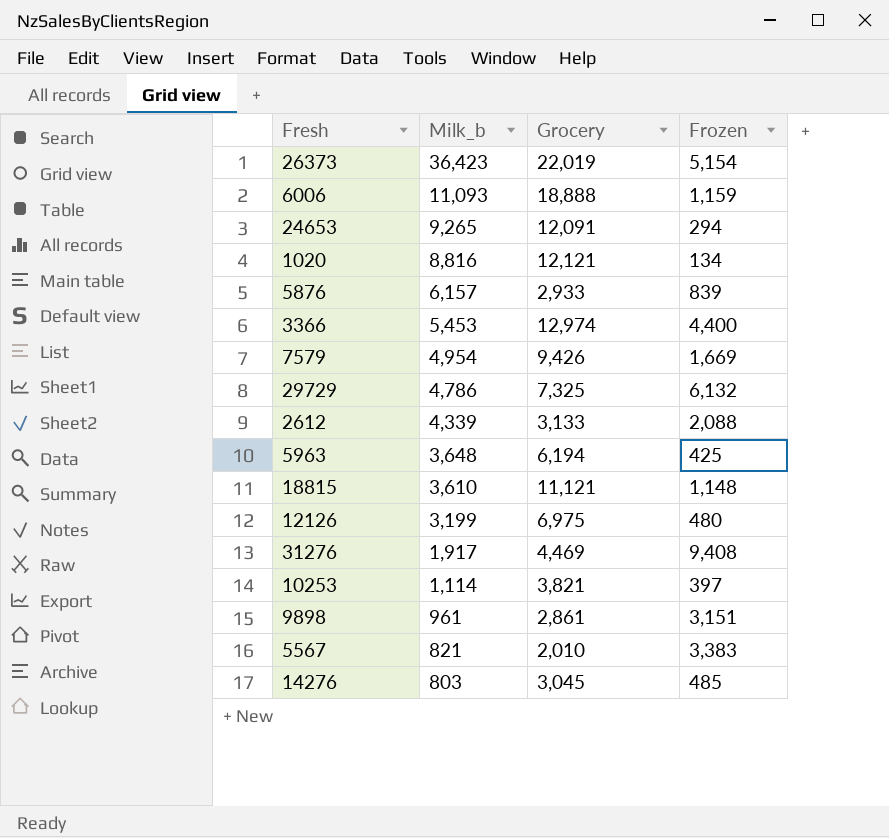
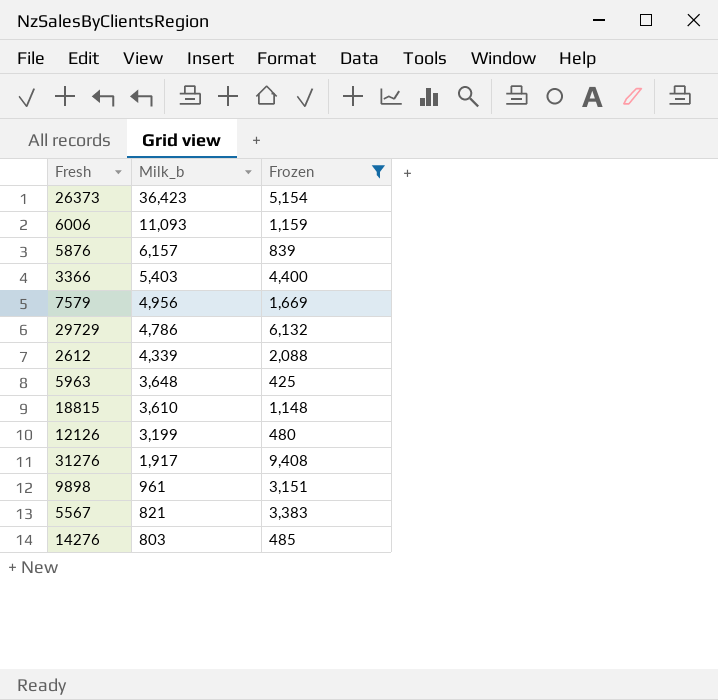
filter: none -> Frozen >= 425
column Grocery | position: 3 -> none
3366 | Milk_b: 5,453 -> 5,403
7579 | Milk_b: 4,954 -> 4,956

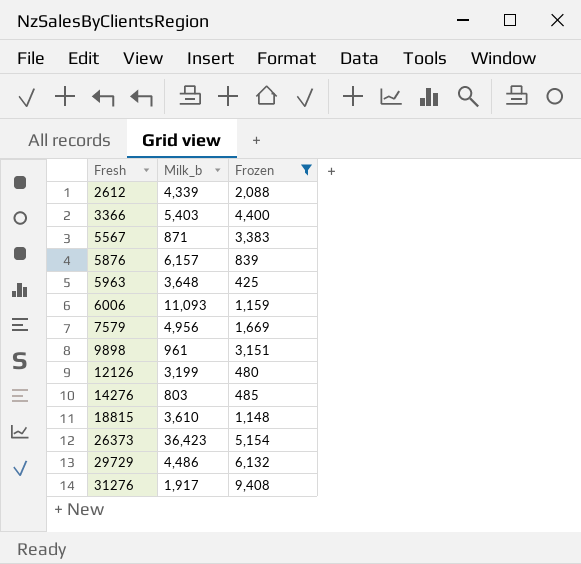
row order: Milk_b descending -> Fresh ascending
5567 | Milk_b: 821 -> 871
29729 | Milk_b: 4,786 -> 4,486

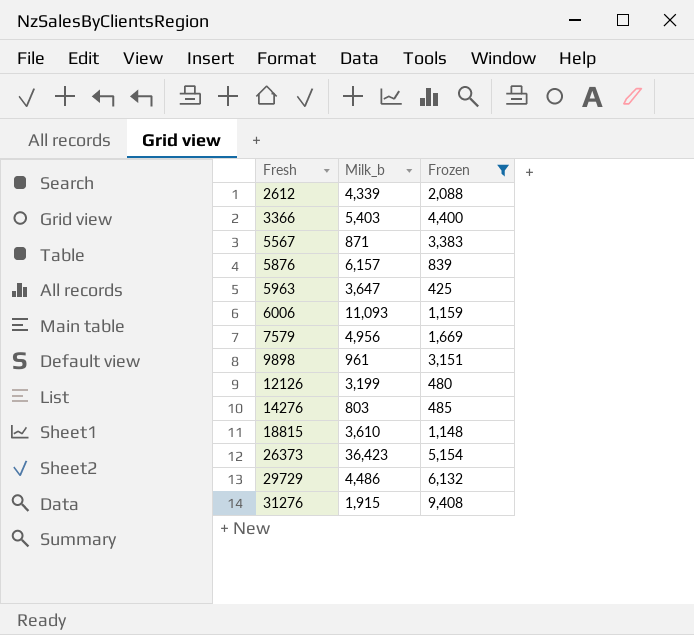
5963 | Milk_b: 3,648 -> 3,647
31276 | Milk_b: 1,917 -> 1,915

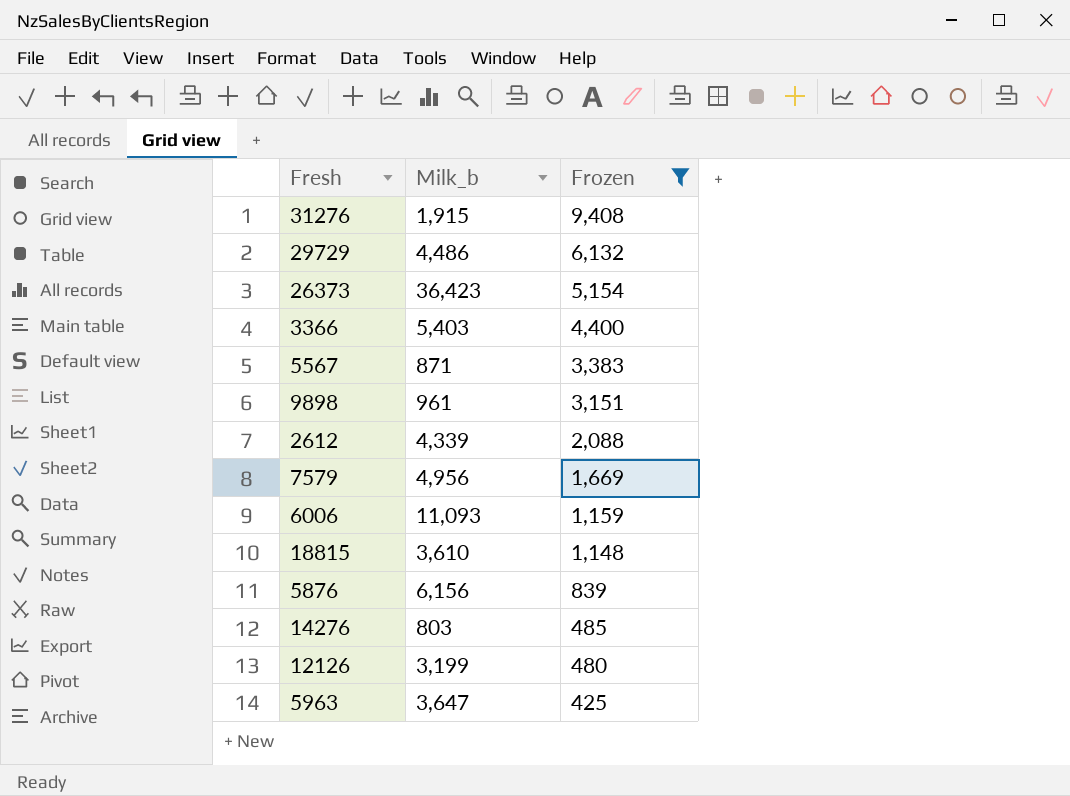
row order: Fresh ascending -> Frozen descending
5876 | Milk_b: 6,157 -> 6,156

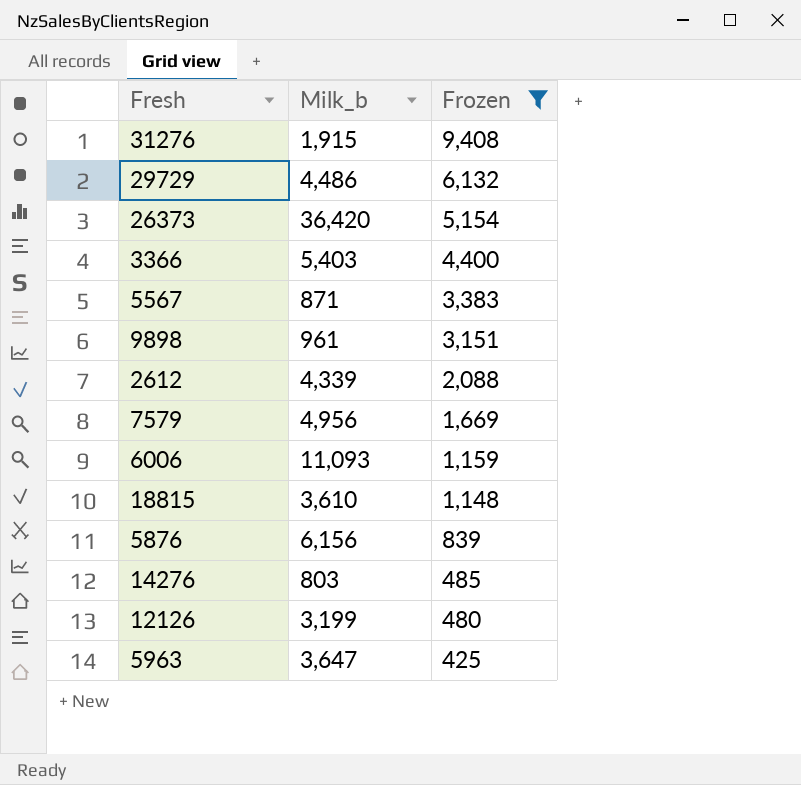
26373 | Milk_b: 36,423 -> 36,420

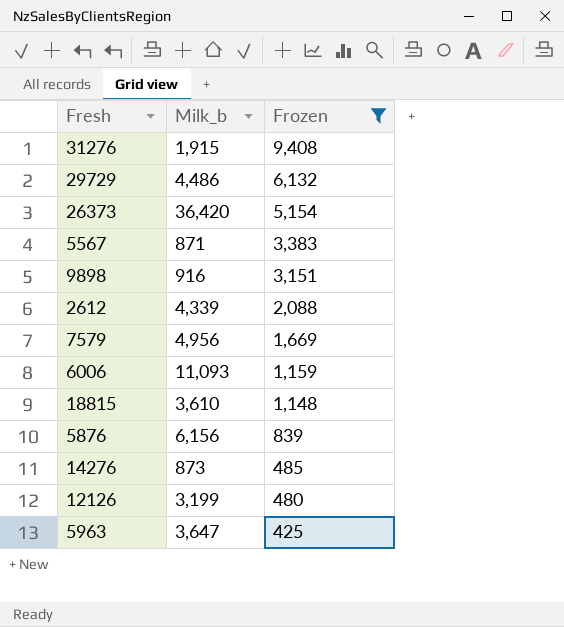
row 3366: 5,403 | 4,400 -> none
9898 | Milk_b: 961 -> 916
14276 | Milk_b: 803 -> 873

